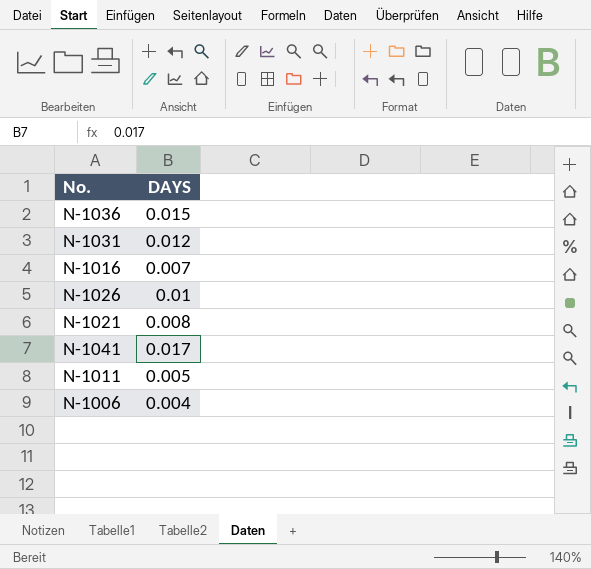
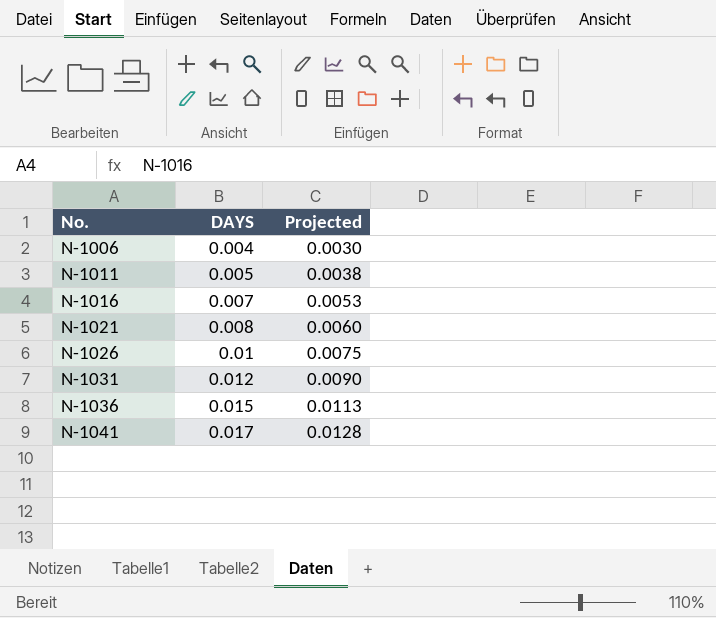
row order: none -> No. ascending
column Projected | formula: none -> [DAYS] * 0.75

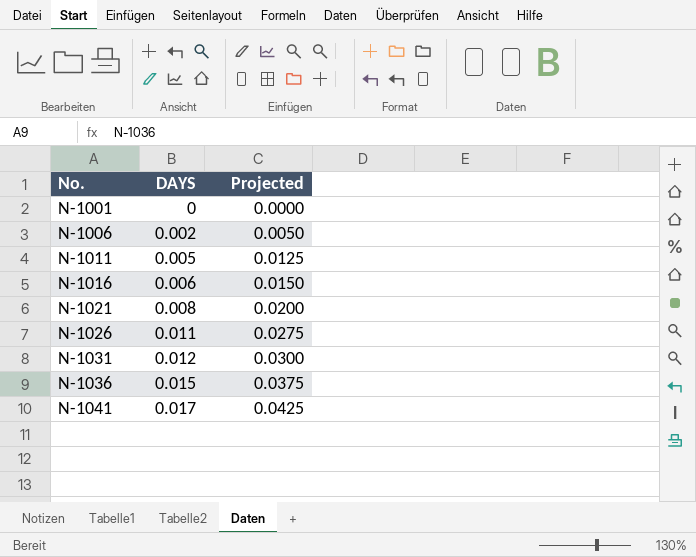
column Projected | formula: [DAYS] * 0.75 -> [DAYS] * 2.5
row N-1001: none -> 0 | 0.0000
N-1006 | DAYS: 0.004 -> 0.002
N-1016 | DAYS: 0.007 -> 0.006
N-1026 | DAYS: 0.01 -> 0.011

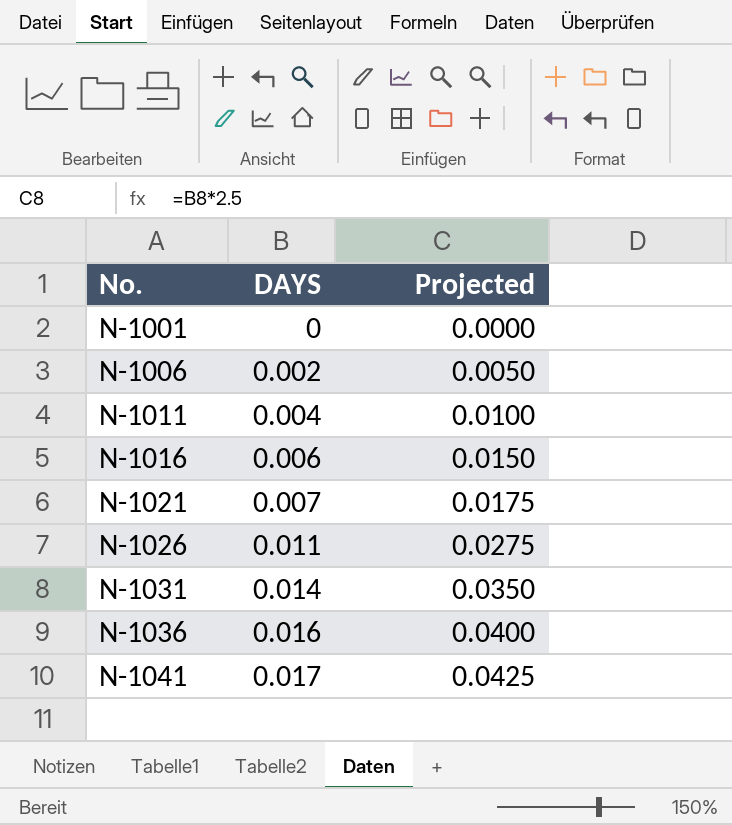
N-1011 | DAYS: 0.005 -> 0.004
N-1011 | Projected: 0.0125 -> 0.0100
N-1021 | DAYS: 0.008 -> 0.007
N-1021 | Projected: 0.0200 -> 0.0175
N-1031 | DAYS: 0.012 -> 0.014
N-1031 | Projected: 0.0300 -> 0.0350
N-1036 | DAYS: 0.015 -> 0.016
N-1036 | Projected: 0.0375 -> 0.0400

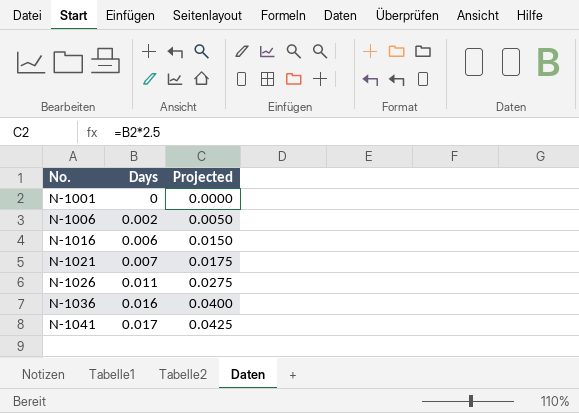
column name: DAYS -> Days
row N-1011: 0.004 | 0.0100 -> none
row N-1031: 0.014 | 0.0350 -> none

